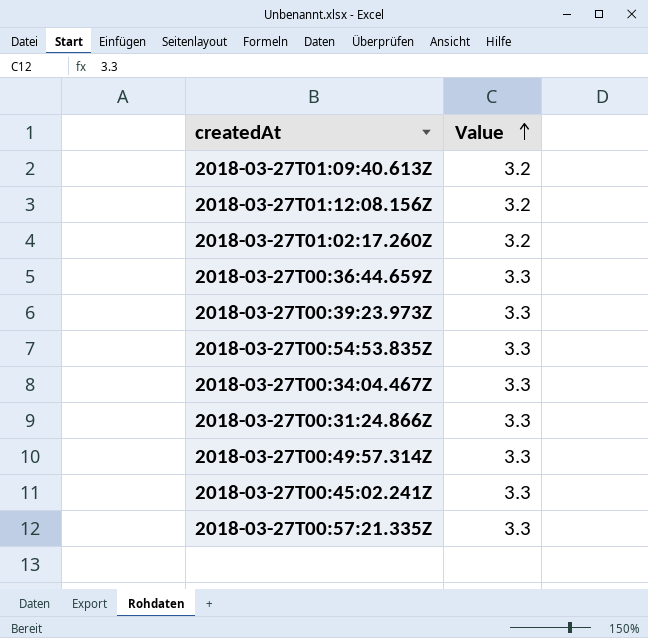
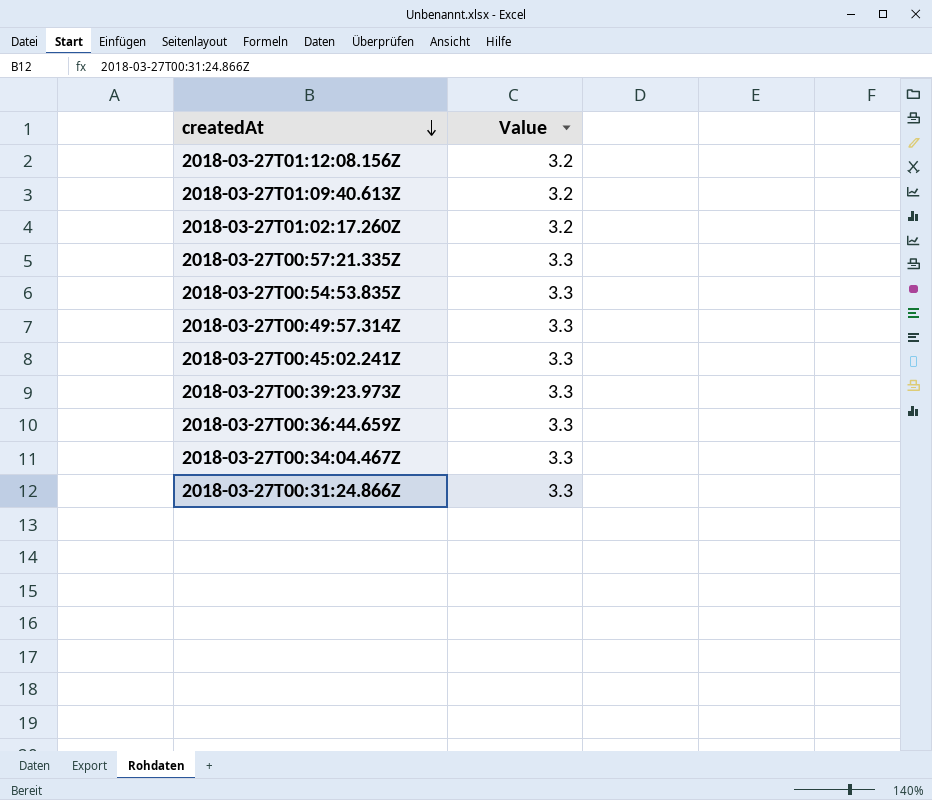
row order: Value ascending -> createdAt descending

